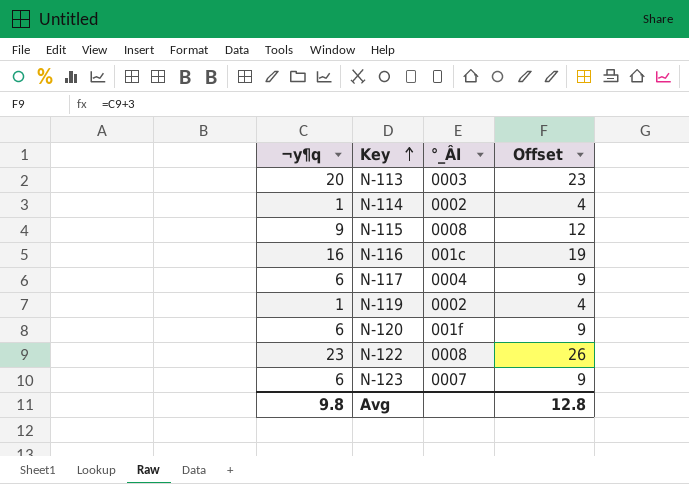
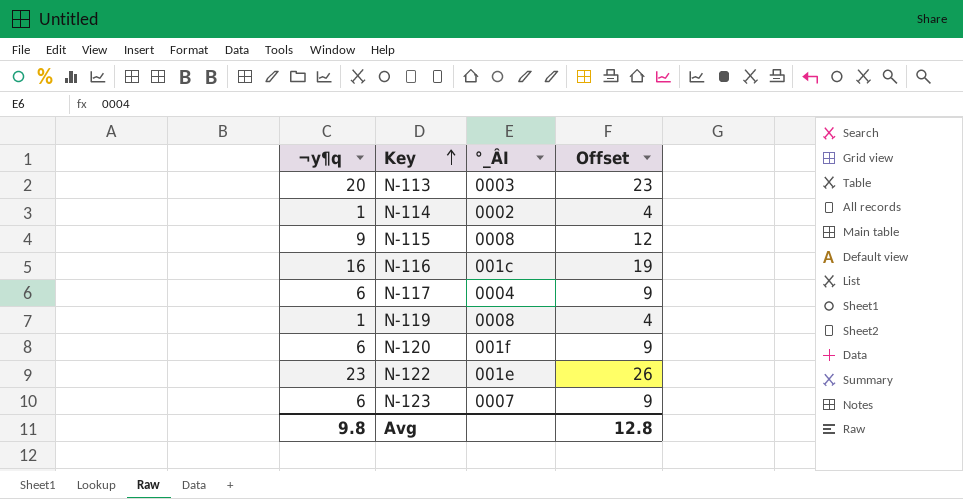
N-119 | °_ÂI: 0002 -> 0008
N-122 | °_ÂI: 0008 -> 001e

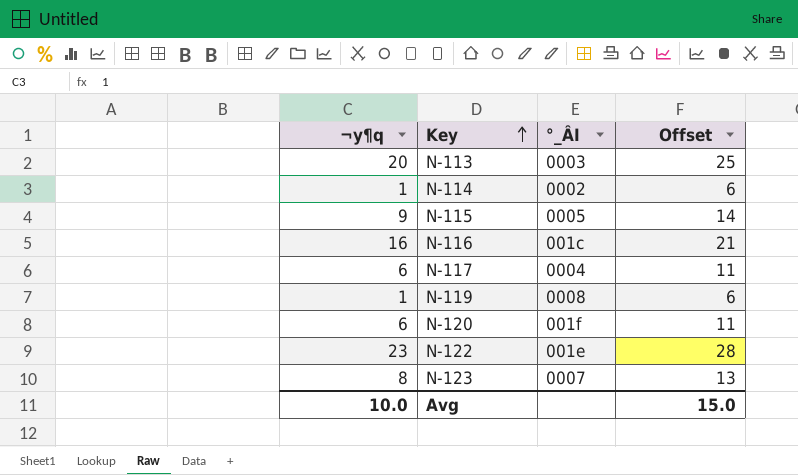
column Offset | formula: [¬y¶q] + 3 -> [¬y¶q] + 5
N-115 | °_ÂI: 0008 -> 0005
N-123 | ¬y¶q: 6 -> 8
Avg | ¬y¶q: 9.8 -> 10.0
Avg | Offset: 12.8 -> 15.0

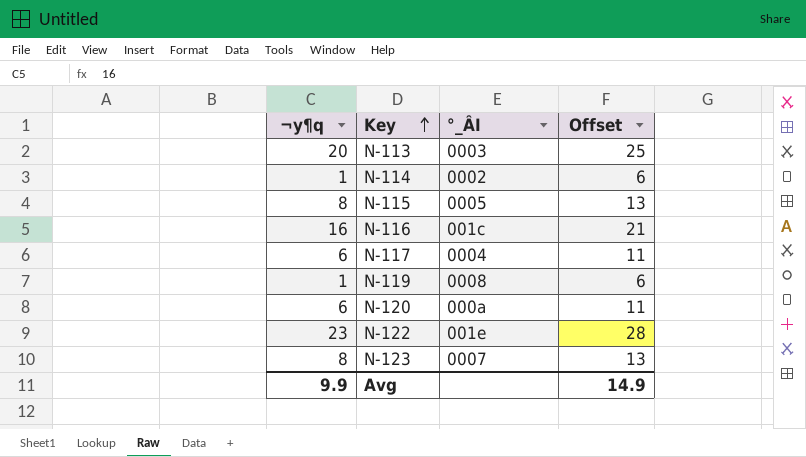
N-115 | ¬y¶q: 9 -> 8
N-115 | Offset: 14 -> 13
N-120 | °_ÂI: 001f -> 000a
Avg | ¬y¶q: 10.0 -> 9.9
Avg | Offset: 15.0 -> 14.9

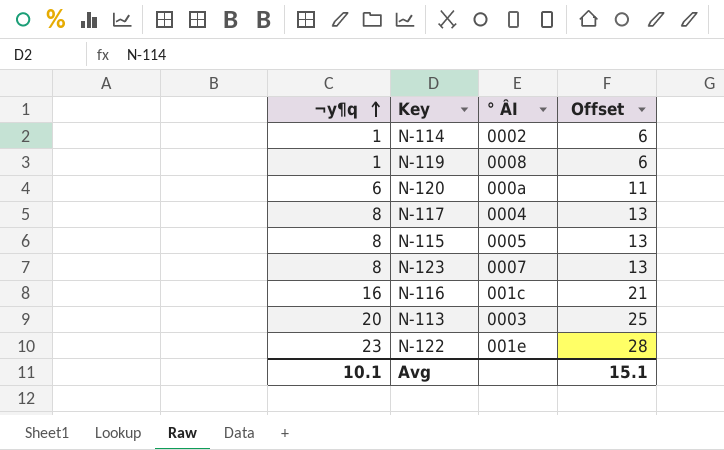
row order: Key ascending -> ¬y¶q ascending
column name: °_ÂI -> ° ÂI
N-117 | ¬y¶q: 6 -> 8
N-117 | Offset: 11 -> 13
Avg | ¬y¶q: 9.9 -> 10.1
Avg | Offset: 14.9 -> 15.1

